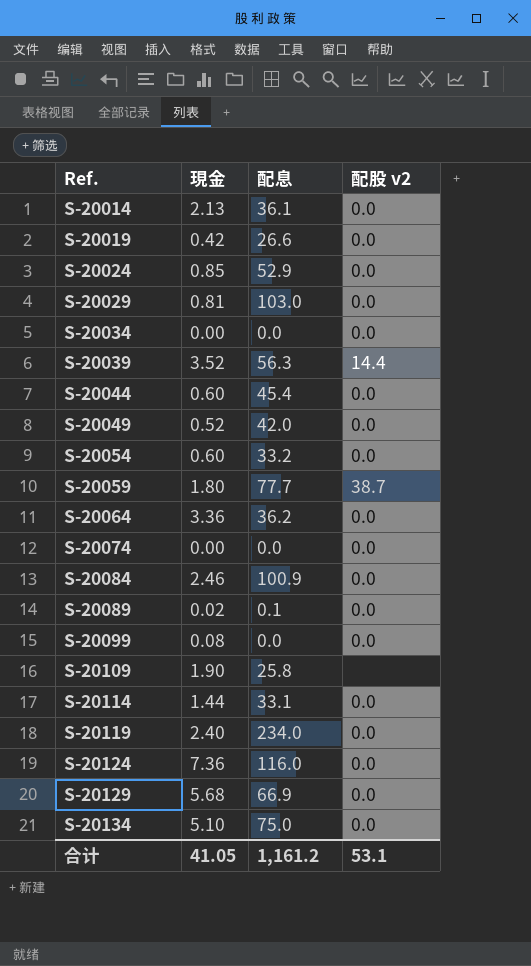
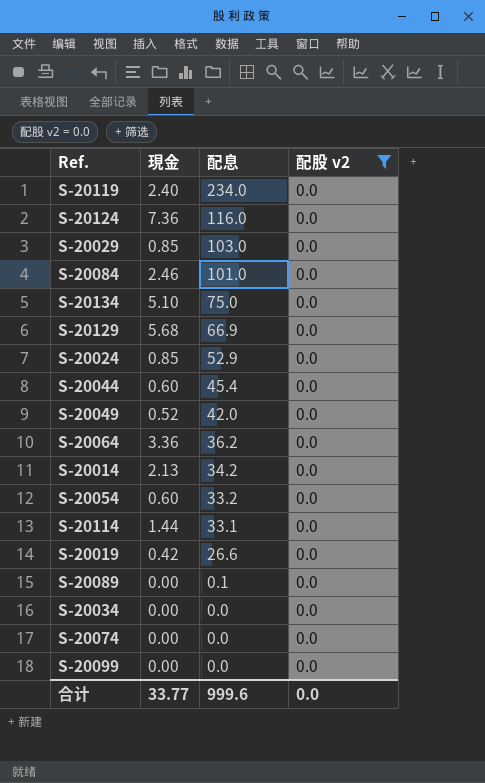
filter: none -> 配股 v2 = 0.0
row order: Ref. ascending -> 配息 descending
S-20029 | 現金: 0.81 -> 0.85
S-20084 | 配息: 100.9 -> 101.0
S-20014 | 配息: 36.1 -> 34.2
S-20089 | 現金: 0.02 -> 0.00
S-20099 | 現金: 0.08 -> 0.00
合计 | 現金: 41.05 -> 33.77
合计 | 配息: 1,161.2 -> 999.6
合计 | 配股 v2: 53.1 -> 0.0

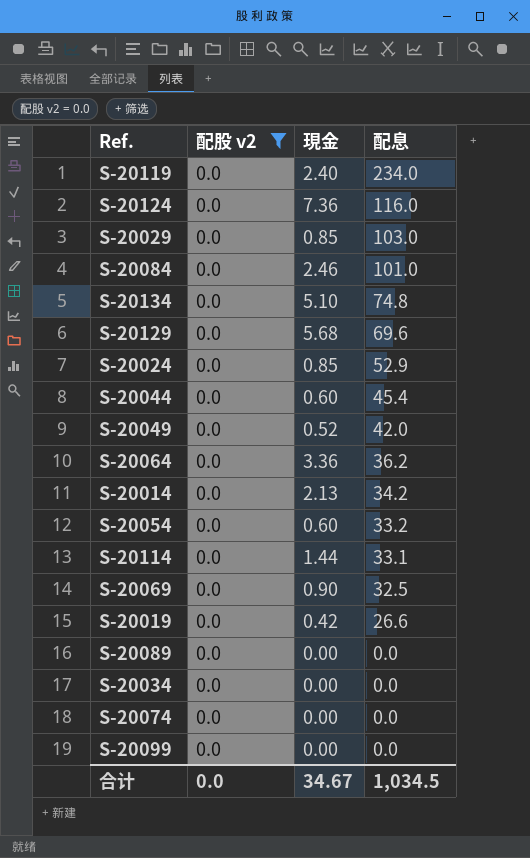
column 配股 v2 | position: 4 -> 2
S-20134 | 配息: 75.0 -> 74.8
S-20129 | 配息: 66.9 -> 69.6
row S-20069: none -> 0.0 | 0.90 | 32.5
S-20089 | 配息: 0.1 -> 0.0
合计 | 現金: 33.77 -> 34.67
合计 | 配息: 999.6 -> 1,034.5

